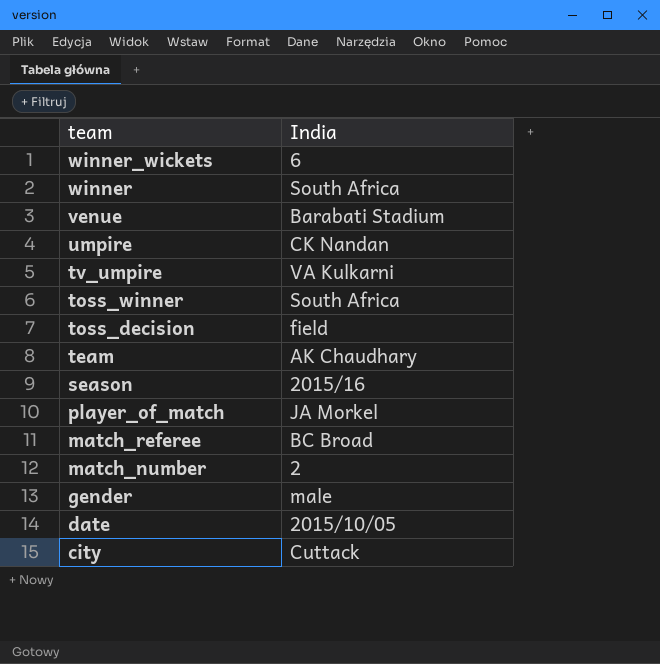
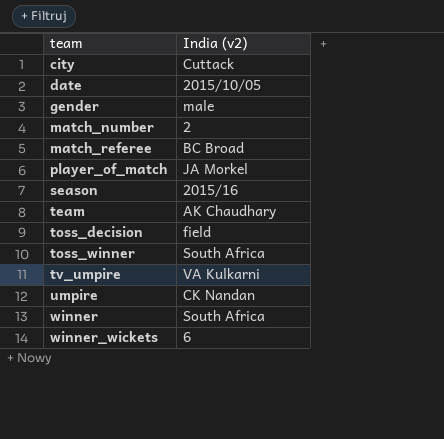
row order: team descending -> team ascending
column name: India -> India (v2)
row venue: Barabati Stadium -> none

